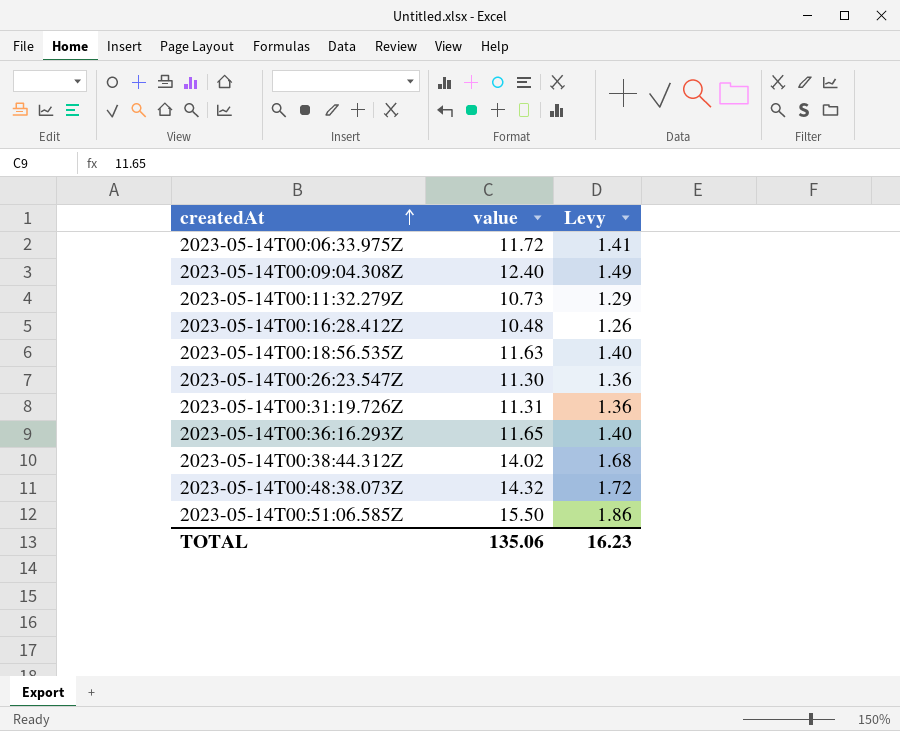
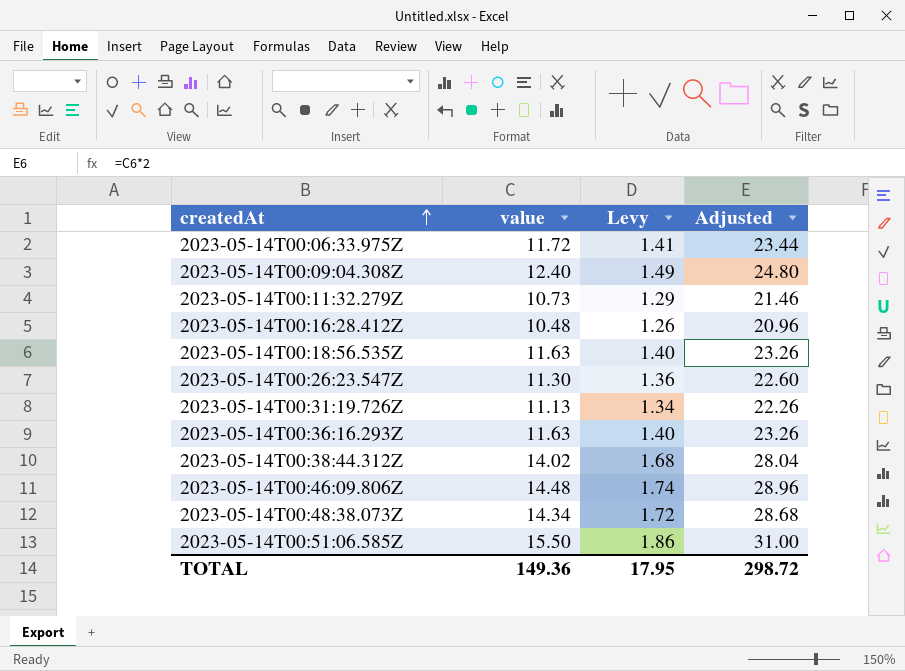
column Adjusted | formula: none -> [value] * 2
2023-05-14T00:31:19.726Z | value: 11.31 -> 11.13
2023-05-14T00:31:19.726Z | Levy: 1.36 -> 1.34
2023-05-14T00:36:16.293Z | value: 11.65 -> 11.63
row 2023-05-14T00:46:09.806Z: none -> 14.48 | 1.74 | 28.96
2023-05-14T00:48:38.073Z | value: 14.32 -> 14.34
TOTAL | value: 135.06 -> 149.36
TOTAL | Levy: 16.23 -> 17.95

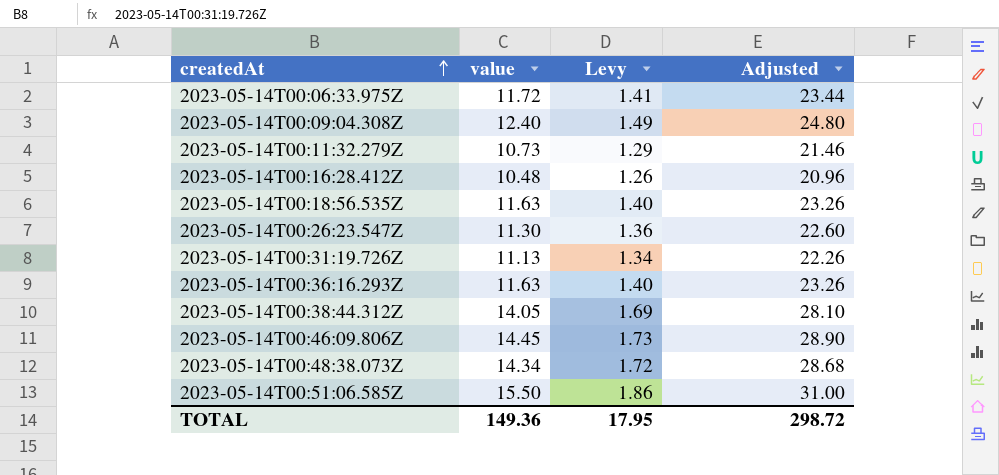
2023-05-14T00:38:44.312Z | value: 14.02 -> 14.05
2023-05-14T00:38:44.312Z | Levy: 1.68 -> 1.69
2023-05-14T00:38:44.312Z | Adjusted: 28.04 -> 28.10
2023-05-14T00:46:09.806Z | value: 14.48 -> 14.45
2023-05-14T00:46:09.806Z | Levy: 1.74 -> 1.73
2023-05-14T00:46:09.806Z | Adjusted: 28.96 -> 28.90

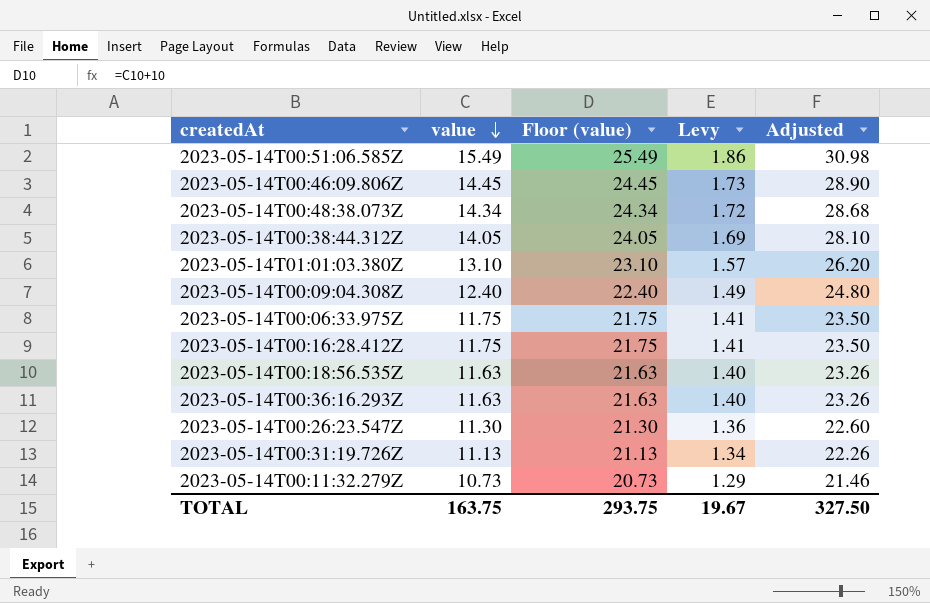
row order: createdAt ascending -> value descending
column Floor (value) | formula: none -> [value] + 10
2023-05-14T00:51:06.585Z | value: 15.50 -> 15.49
2023-05-14T00:51:06.585Z | Adjusted: 31.00 -> 30.98
row 2023-05-14T01:01:03.380Z: none -> 13.10 | 23.10 | 1.57 | 26.20
2023-05-14T00:06:33.975Z | value: 11.72 -> 11.75
2023-05-14T00:06:33.975Z | Adjusted: 23.44 -> 23.50
2023-05-14T00:16:28.412Z | value: 10.48 -> 11.75
2023-05-14T00:16:28.412Z | Levy: 1.26 -> 1.41
2023-05-14T00:16:28.412Z | Adjusted: 20.96 -> 23.50
TOTAL | value: 149.36 -> 163.75
TOTAL | Levy: 17.95 -> 19.67
TOTAL | Adjusted: 298.72 -> 327.50

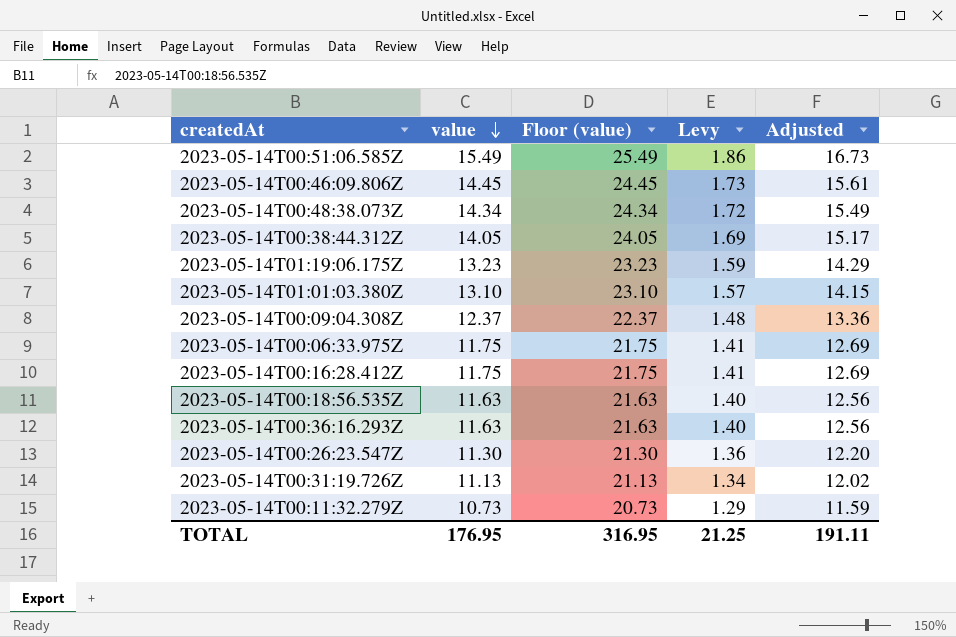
column Adjusted | formula: [value] * 2 -> [value] * 1.08
row 2023-05-14T01:19:06.175Z: none -> 13.23 | 23.23 | 1.59 | 14.29
2023-05-14T00:09:04.308Z | value: 12.40 -> 12.37
2023-05-14T00:09:04.308Z | Floor (value): 22.40 -> 22.37
2023-05-14T00:09:04.308Z | Levy: 1.49 -> 1.48
TOTAL | value: 163.75 -> 176.95
TOTAL | Floor (value): 293.75 -> 316.95
TOTAL | Levy: 19.67 -> 21.25
TOTAL | Adjusted: 327.50 -> 191.11

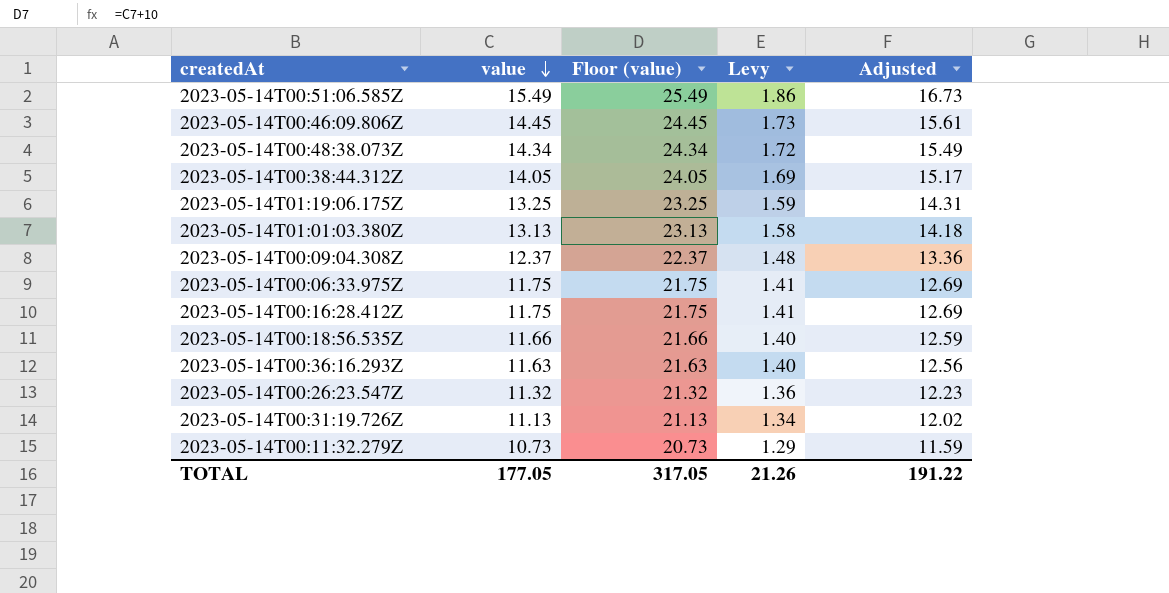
2023-05-14T01:19:06.175Z | value: 13.23 -> 13.25
2023-05-14T01:19:06.175Z | Floor (value): 23.23 -> 23.25
2023-05-14T01:19:06.175Z | Adjusted: 14.29 -> 14.31
2023-05-14T01:01:03.380Z | value: 13.10 -> 13.13
2023-05-14T01:01:03.380Z | Floor (value): 23.10 -> 23.13
2023-05-14T01:01:03.380Z | Levy: 1.57 -> 1.58
2023-05-14T01:01:03.380Z | Adjusted: 14.15 -> 14.18
2023-05-14T00:18:56.535Z | value: 11.63 -> 11.66
2023-05-14T00:18:56.535Z | Floor (value): 21.63 -> 21.66
2023-05-14T00:18:56.535Z | Adjusted: 12.56 -> 12.59
2023-05-14T00:26:23.547Z | value: 11.30 -> 11.32
2023-05-14T00:26:23.547Z | Floor (value): 21.30 -> 21.32
2023-05-14T00:26:23.547Z | Adjusted: 12.20 -> 12.23
TOTAL | value: 176.95 -> 177.05
TOTAL | Floor (value): 316.95 -> 317.05
TOTAL | Levy: 21.25 -> 21.26
TOTAL | Adjusted: 191.11 -> 191.22

